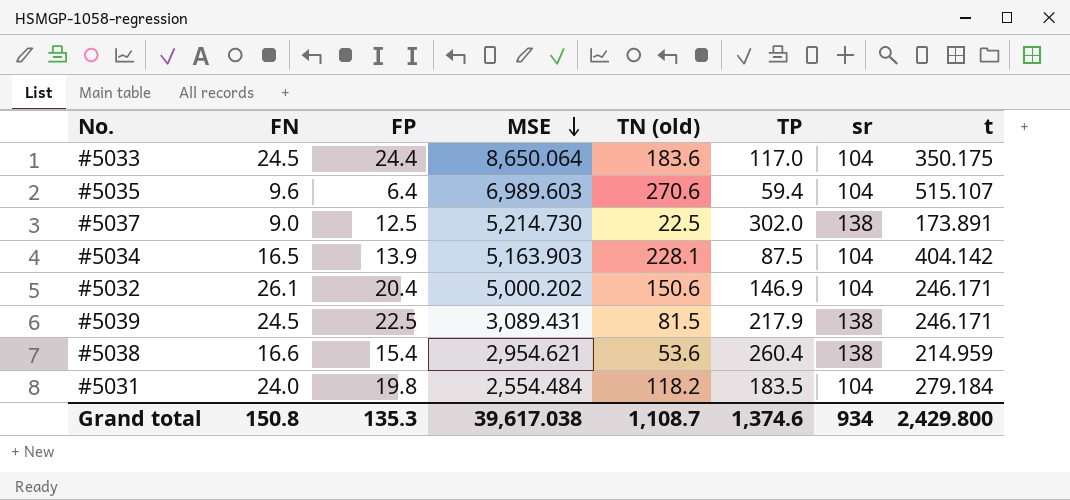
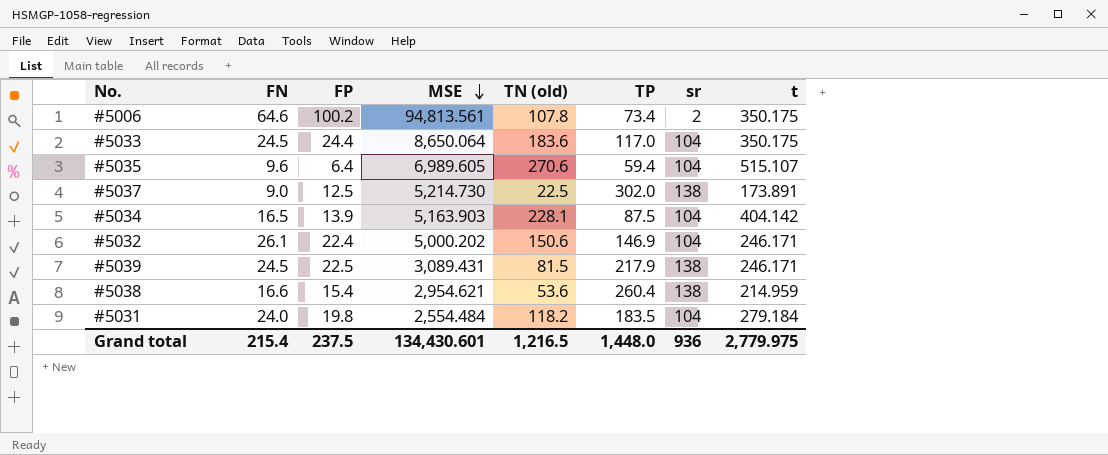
row #5006: none -> 64.6 | 100.2 | 94,813.561 | 107.8 | 73.4 | 2 | 350.175
#5035 | MSE: 6,989.603 -> 6,989.605
#5032 | FP: 20.4 -> 22.4
Grand total | FN: 150.8 -> 215.4
Grand total | FP: 135.3 -> 237.5
Grand total | MSE: 39,617.038 -> 134,430.601
Grand total | TN (old): 1,108.7 -> 1,216.5
Grand total | TP: 1,374.6 -> 1,448.0
Grand total | sr: 934 -> 936
Grand total | t: 2,429.800 -> 2,779.975

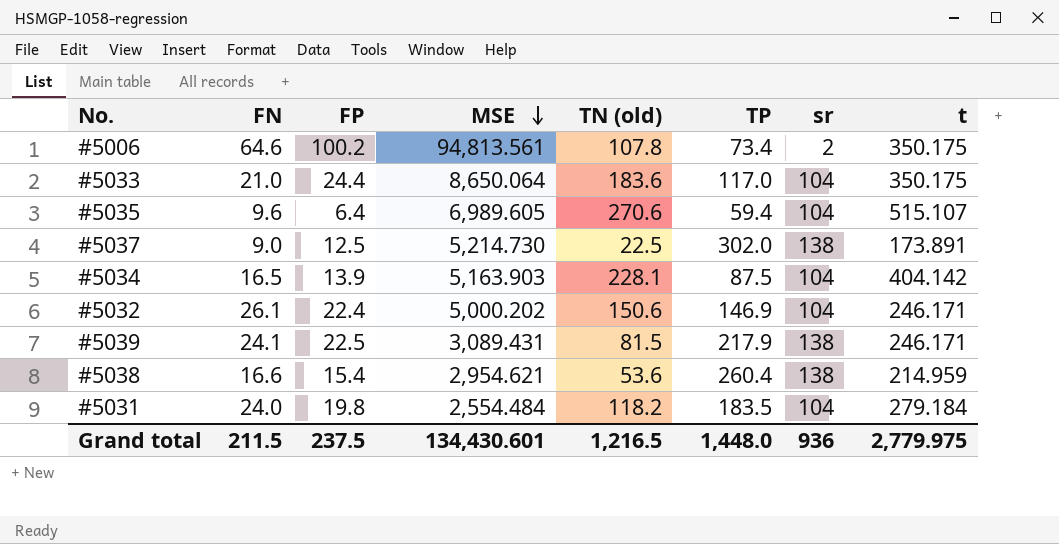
#5033 | FN: 24.5 -> 21.0
#5039 | FN: 24.5 -> 24.1
Grand total | FN: 215.4 -> 211.5

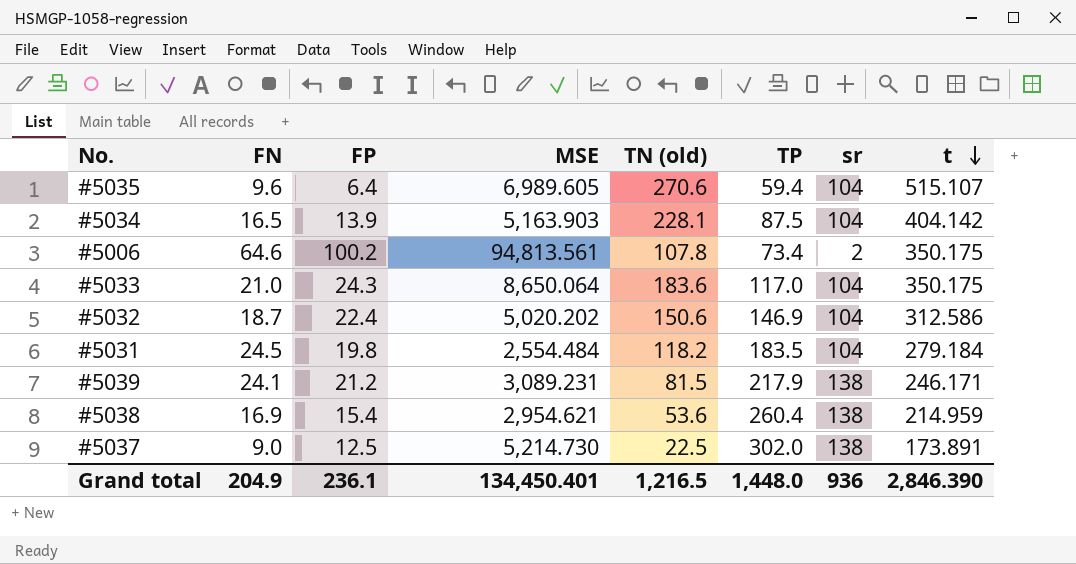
row order: MSE descending -> t descending
#5033 | FP: 24.4 -> 24.3
#5032 | FN: 26.1 -> 18.7
#5032 | MSE: 5,000.202 -> 5,020.202
#5032 | t: 246.171 -> 312.586
#5031 | FN: 24.0 -> 24.5
#5039 | FP: 22.5 -> 21.2
#5039 | MSE: 3,089.431 -> 3,089.231
#5038 | FN: 16.6 -> 16.9
Grand total | FN: 211.5 -> 204.9
Grand total | FP: 237.5 -> 236.1
Grand total | MSE: 134,430.601 -> 134,450.401
Grand total | t: 2,779.975 -> 2,846.390

